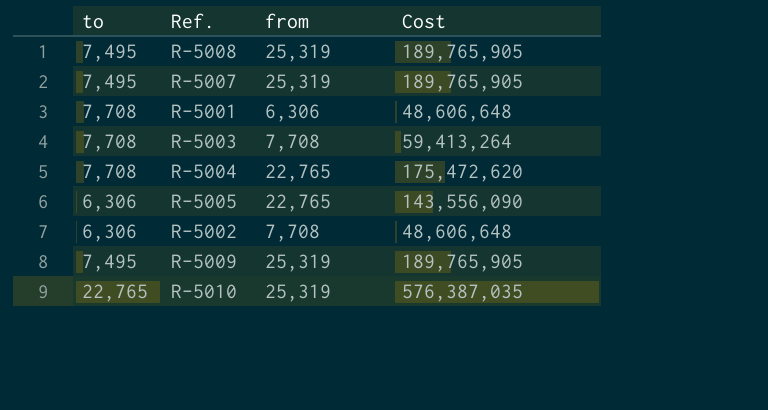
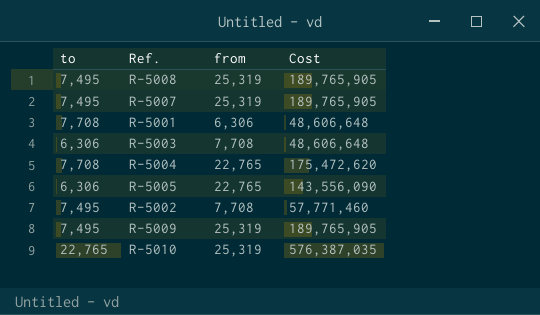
R-5003 | to: 7,708 -> 6,306
R-5003 | Cost: 59,413,264 -> 48,606,648
R-5002 | to: 6,306 -> 7,495
R-5002 | Cost: 48,606,648 -> 57,771,460

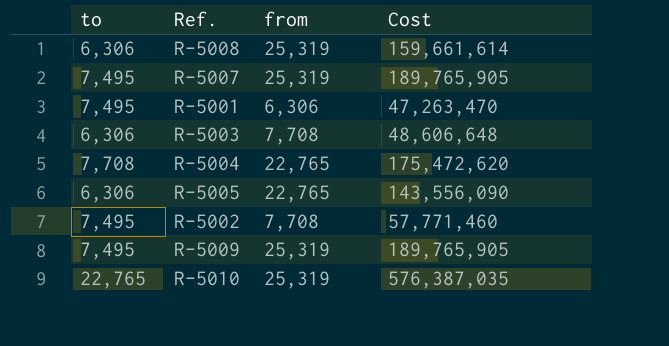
R-5008 | to: 7,495 -> 6,306
R-5008 | Cost: 189,765,905 -> 159,661,614
R-5001 | to: 7,708 -> 7,495
R-5001 | Cost: 48,606,648 -> 47,263,470

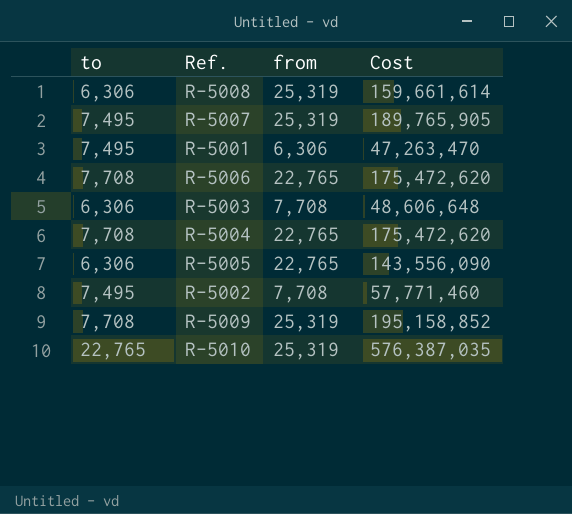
row R-5006: none -> 7,708 | 22,765 | 175,472,620
R-5009 | to: 7,495 -> 7,708
R-5009 | Cost: 189,765,905 -> 195,158,852

